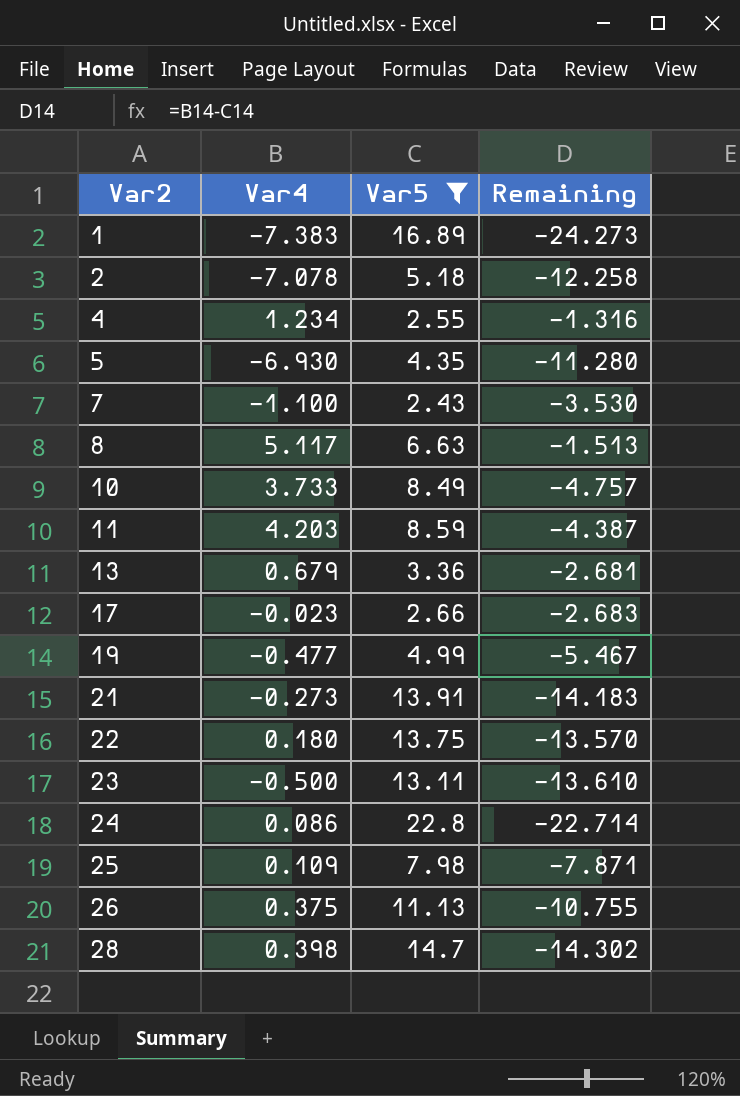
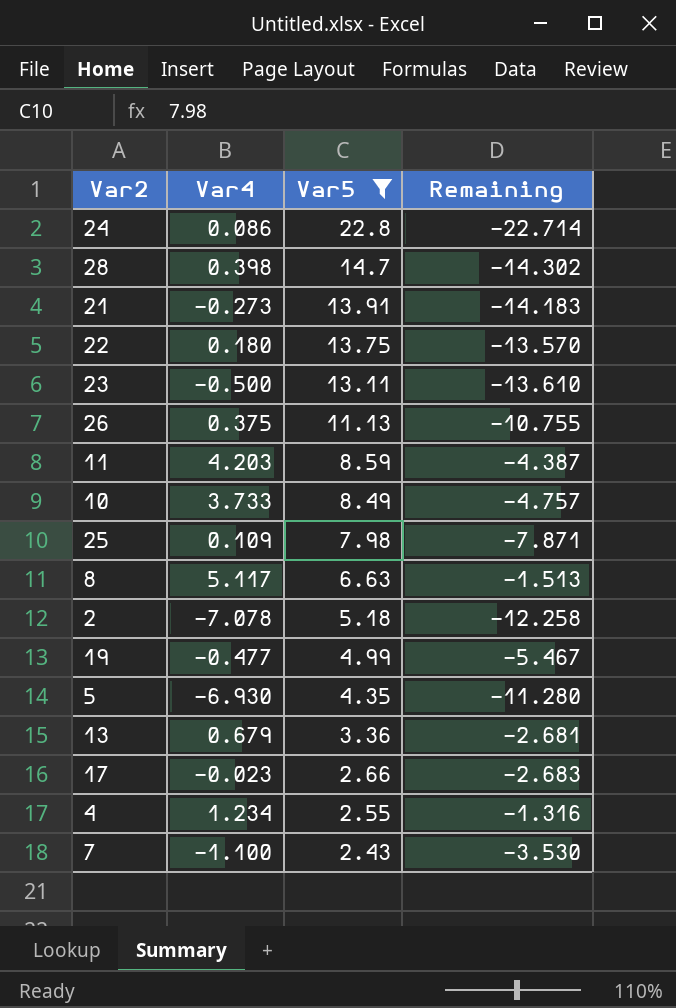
row order: Var2 ascending -> Var5 descending
row 1: -7.383 | 16.89 | -24.273 -> none

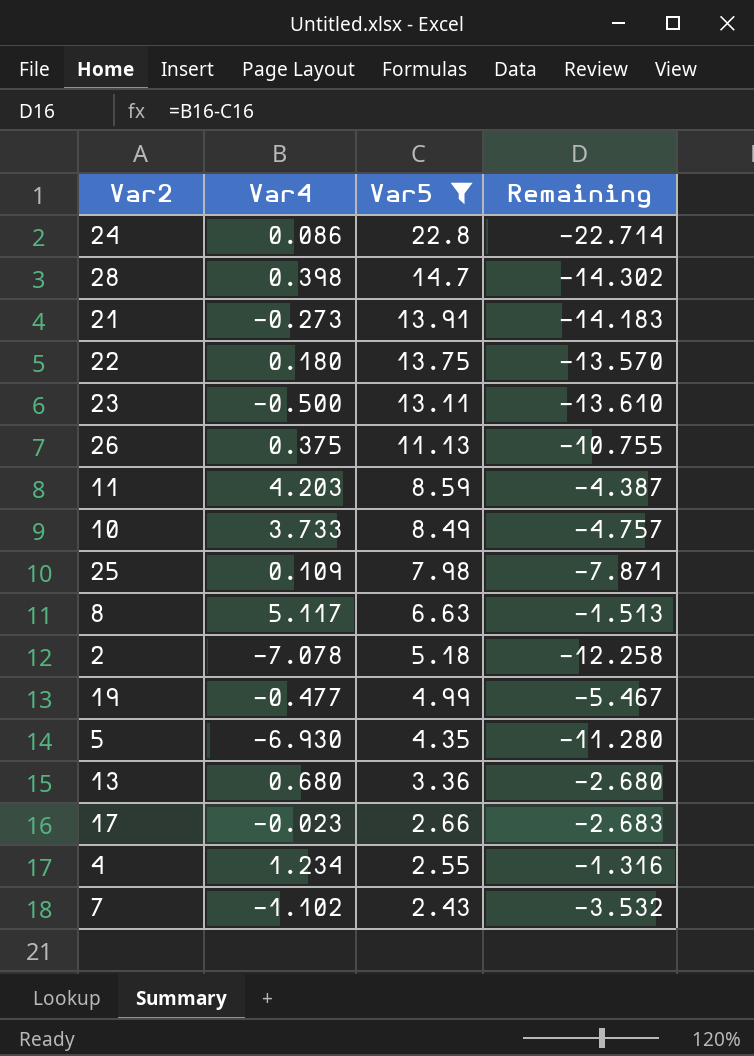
13 | Var4: 0.679 -> 0.680
13 | Remaining: -2.681 -> -2.680
7 | Var4: -1.100 -> -1.102
7 | Remaining: -3.530 -> -3.532

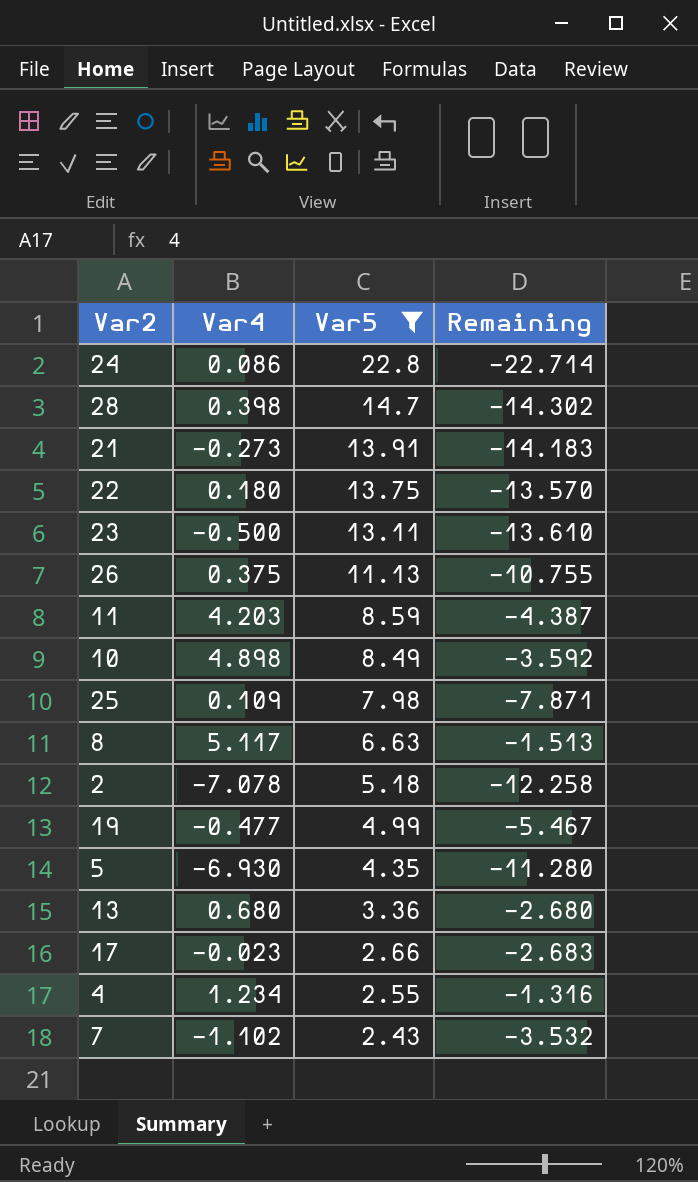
10 | Var4: 3.733 -> 4.898
10 | Remaining: -4.757 -> -3.592

